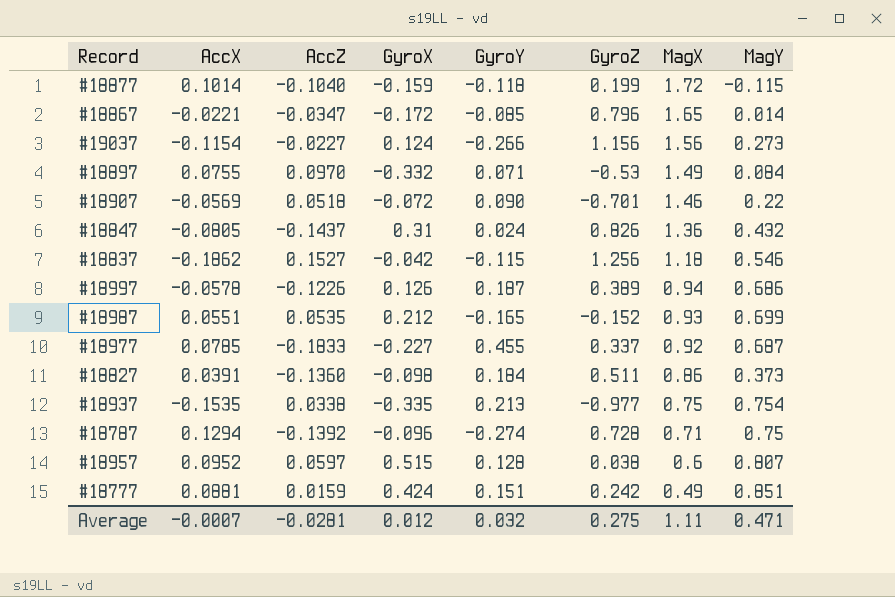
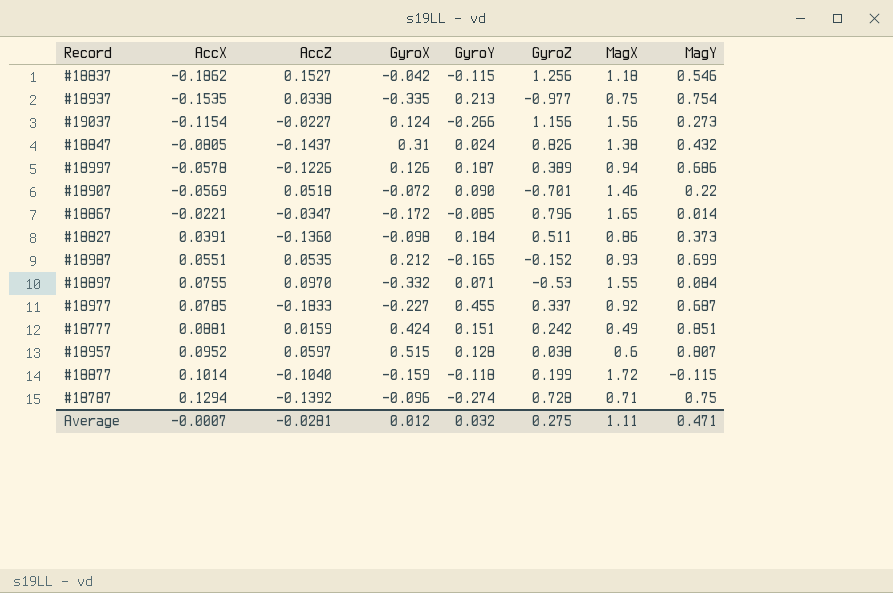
row order: MagX descending -> AccX ascending
#18847 | MagX: 1.36 -> 1.38
#18897 | MagX: 1.49 -> 1.55

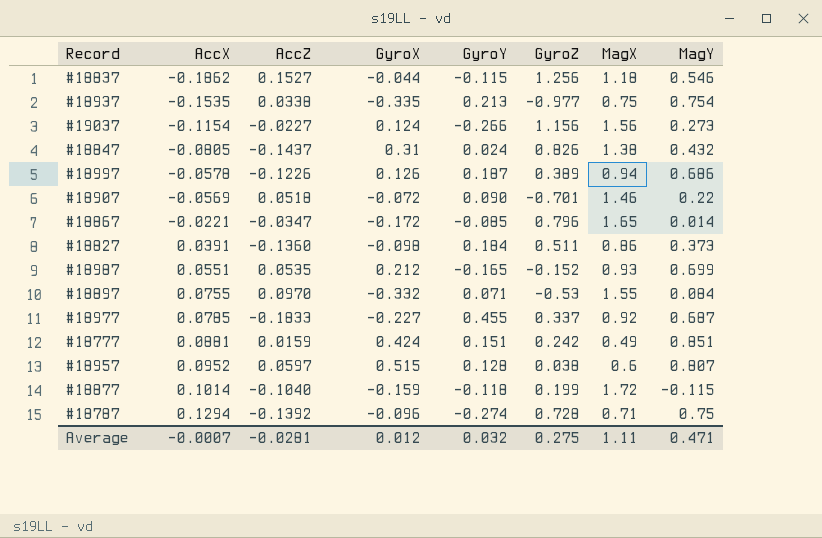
#18837 | GyroX: -0.042 -> -0.044

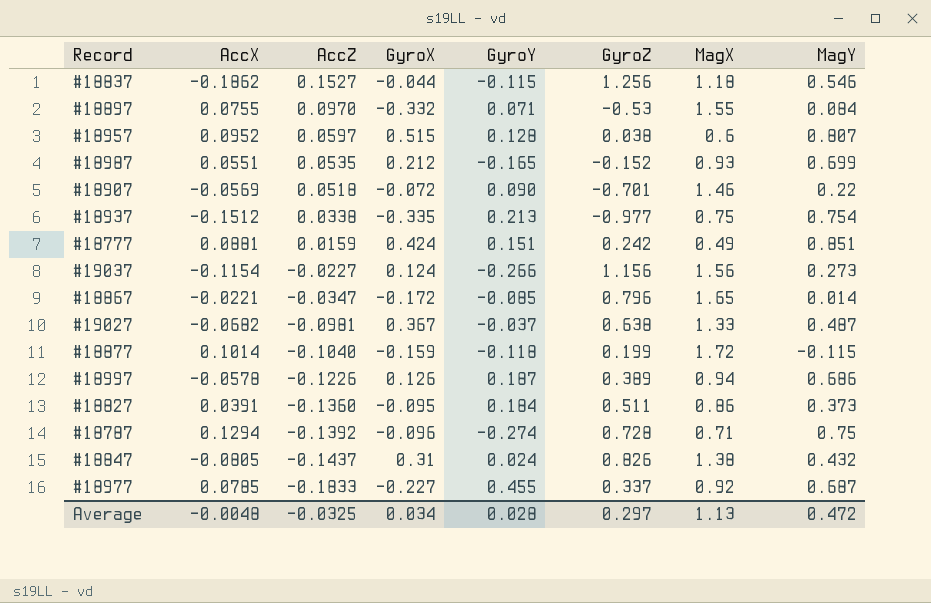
row order: AccX ascending -> AccZ descending
#18937 | AccX: -0.1535 -> -0.1512
row #19027: none -> -0.0682 | -0.0981 | 0.367 | -0.037 | 0.638 | 1.33 | 0.487
#18827 | GyroX: -0.098 -> -0.095
Average | AccX: -0.0007 -> -0.0048
Average | AccZ: -0.0281 -> -0.0325
Average | GyroX: 0.012 -> 0.034
Average | GyroY: 0.032 -> 0.028
Average | GyroZ: 0.275 -> 0.297
Average | MagX: 1.11 -> 1.13
Average | MagY: 0.471 -> 0.472

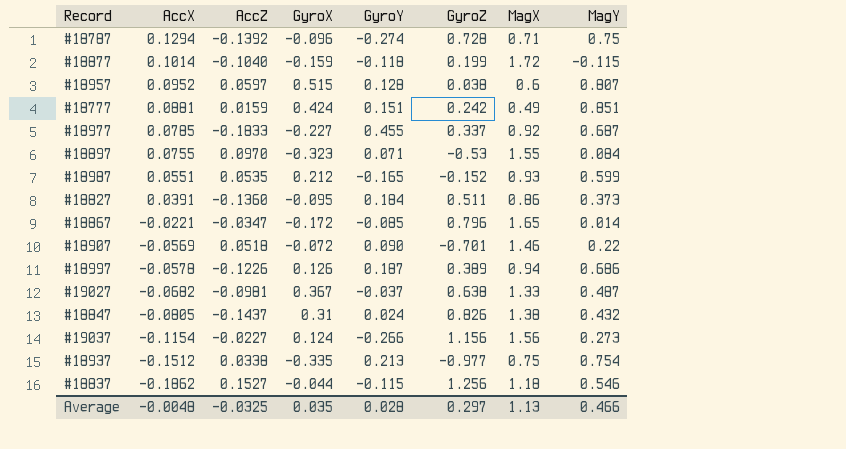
row order: AccZ descending -> AccX descending
#18897 | GyroX: -0.332 -> -0.323
#18987 | MagY: 0.699 -> 0.599
Average | GyroX: 0.034 -> 0.035
Average | MagY: 0.472 -> 0.466

